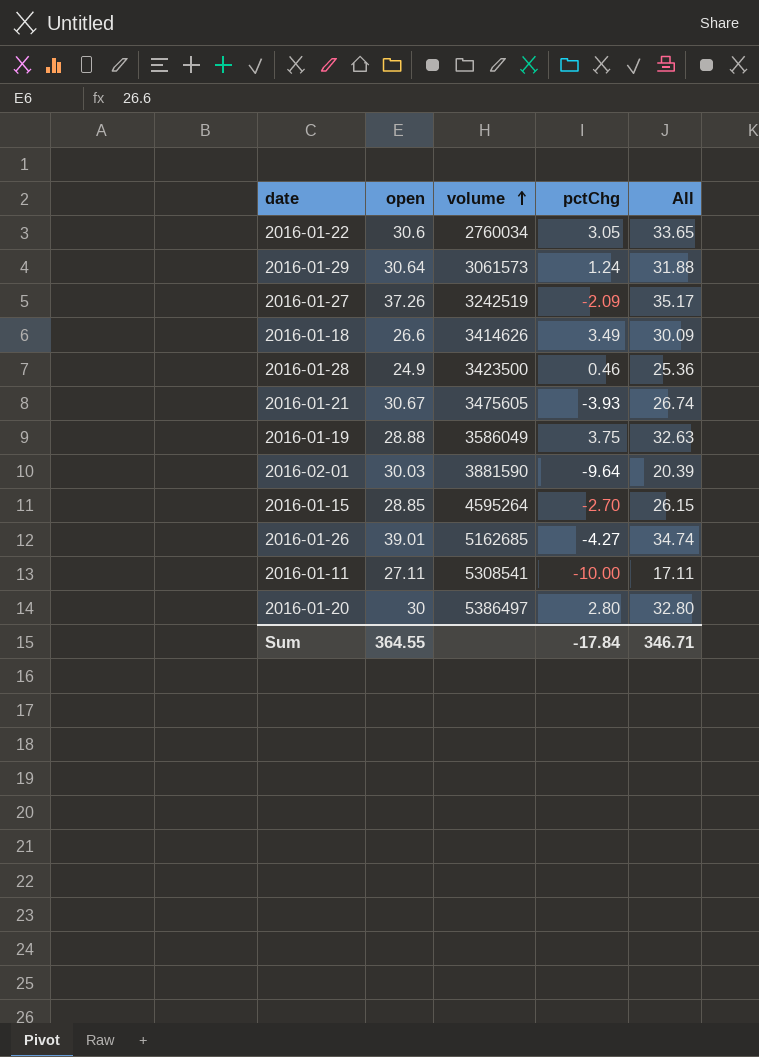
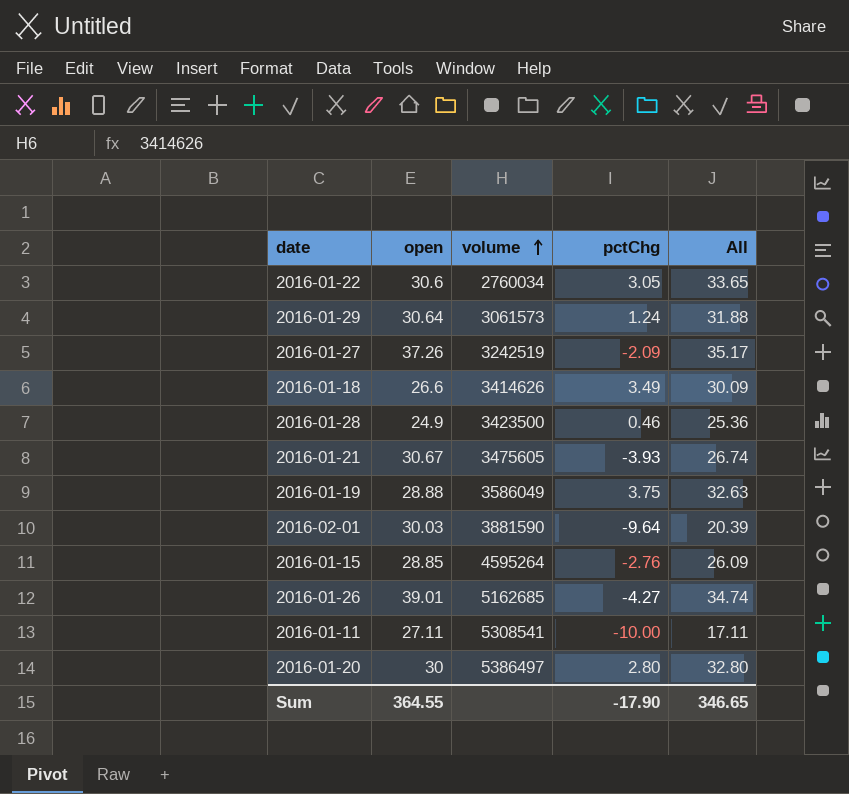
2016-01-15 | pctChg: -2.70 -> -2.76
2016-01-15 | All: 26.15 -> 26.09
Sum | pctChg: -17.84 -> -17.90
Sum | All: 346.71 -> 346.65

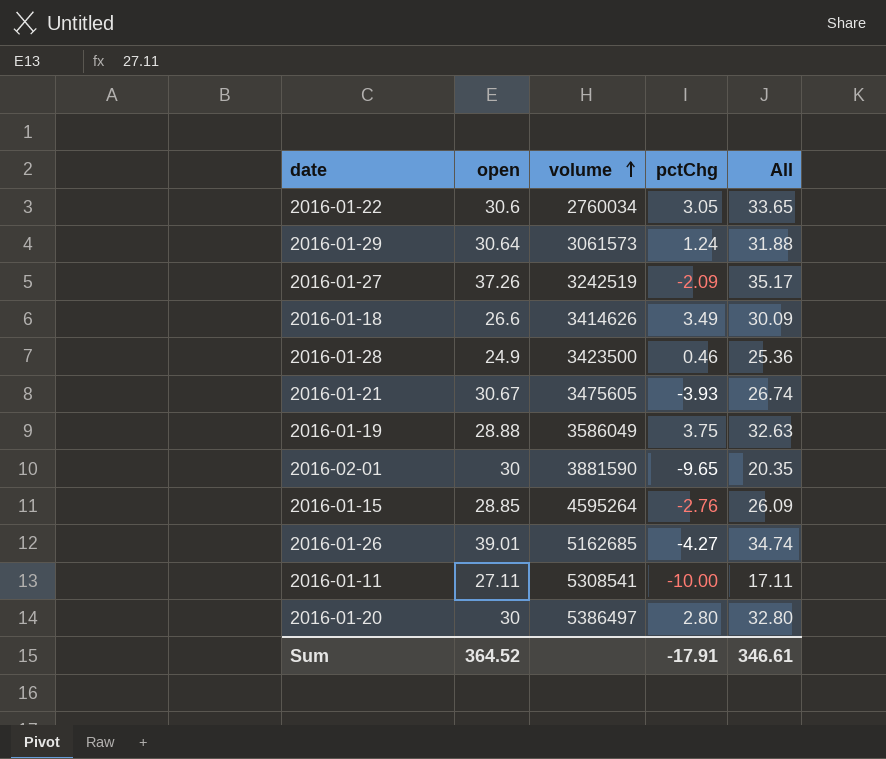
2016-02-01 | open: 30.03 -> 30
2016-02-01 | pctChg: -9.64 -> -9.65
2016-02-01 | All: 20.39 -> 20.35
Sum | open: 364.55 -> 364.52
Sum | pctChg: -17.90 -> -17.91
Sum | All: 346.65 -> 346.61

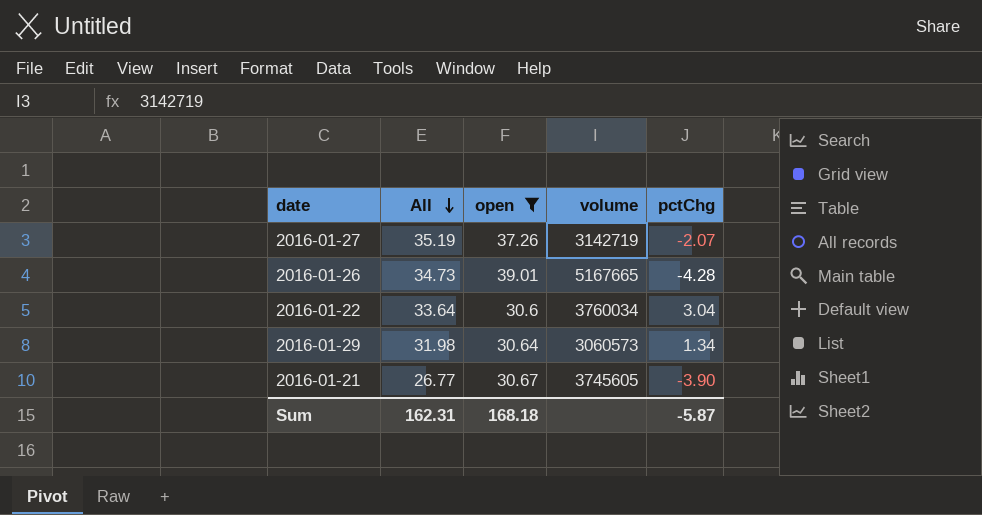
filter: none -> open >= 30.6
row order: volume ascending -> All descending
column All | position: 5 -> 2
2016-01-27 | All: 35.17 -> 35.19
2016-01-27 | volume: 3242519 -> 3142719
2016-01-27 | pctChg: -2.09 -> -2.07
2016-01-26 | All: 34.74 -> 34.73
2016-01-26 | volume: 5162685 -> 5167665
2016-01-26 | pctChg: -4.27 -> -4.28
2016-01-22 | All: 33.65 -> 33.64
2016-01-22 | volume: 2760034 -> 3760034
2016-01-22 | pctChg: 3.05 -> 3.04
2016-01-29 | All: 31.88 -> 31.98
2016-01-29 | volume: 3061573 -> 3060573
2016-01-29 | pctChg: 1.24 -> 1.34
2016-01-21 | All: 26.74 -> 26.77
2016-01-21 | volume: 3475605 -> 3745605
2016-01-21 | pctChg: -3.93 -> -3.90
Sum | All: 346.61 -> 162.31
Sum | open: 364.52 -> 168.18
Sum | pctChg: -17.91 -> -5.87

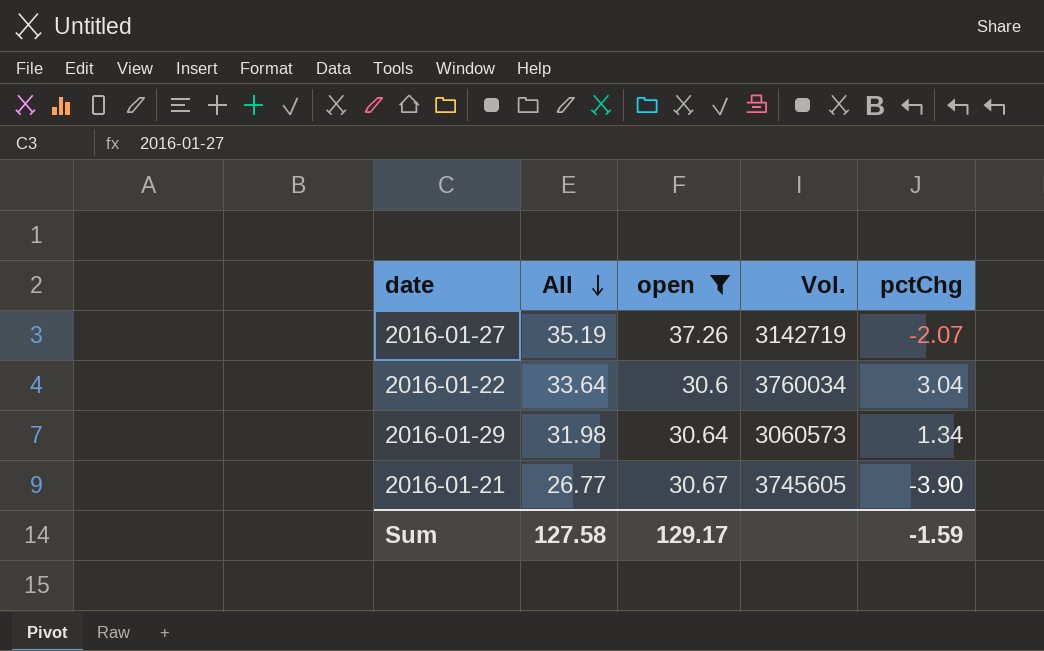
column name: volume -> Vol.
row 2016-01-26: 34.73 | 39.01 | 5167665 | -4.28 -> none
Sum | All: 162.31 -> 127.58
Sum | open: 168.18 -> 129.17
Sum | pctChg: -5.87 -> -1.59

